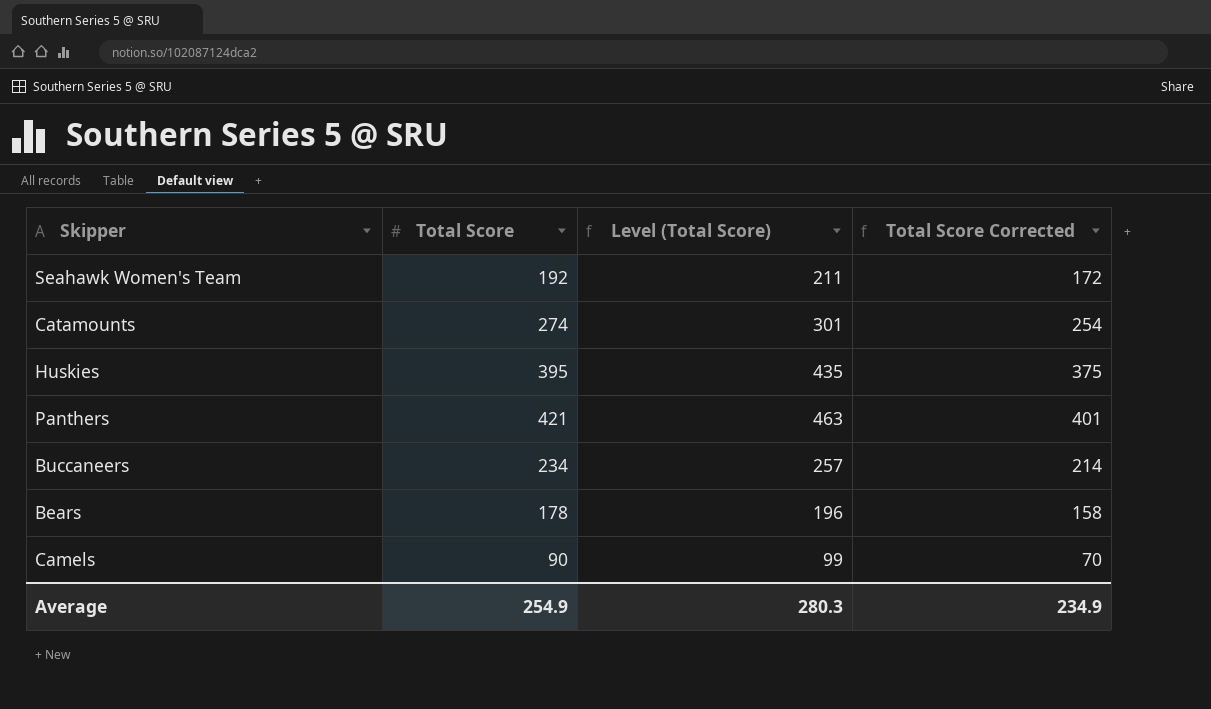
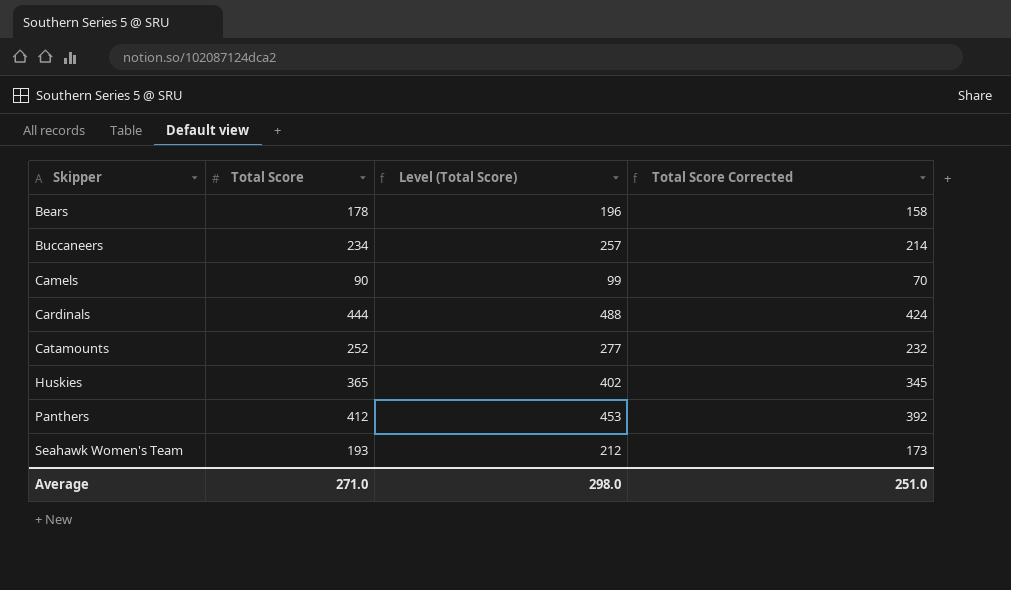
row order: none -> Skipper ascending
row Cardinals: none -> 444 | 488 | 424
Catamounts | Total Score: 274 -> 252
Catamounts | Level (Total Score): 301 -> 277
Catamounts | Total Score Corrected: 254 -> 232
Huskies | Total Score: 395 -> 365
Huskies | Level (Total Score): 435 -> 402
Huskies | Total Score Corrected: 375 -> 345
Panthers | Total Score: 421 -> 412
Panthers | Level (Total Score): 463 -> 453
Panthers | Total Score Corrected: 401 -> 392
Seahawk Women's Team | Total Score: 192 -> 193
Seahawk Women's Team | Level (Total Score): 211 -> 212
Seahawk Women's Team | Total Score Corrected: 172 -> 173
Average | Total Score: 254.9 -> 271.0
Average | Level (Total Score): 280.3 -> 298.0
Average | Total Score Corrected: 234.9 -> 251.0

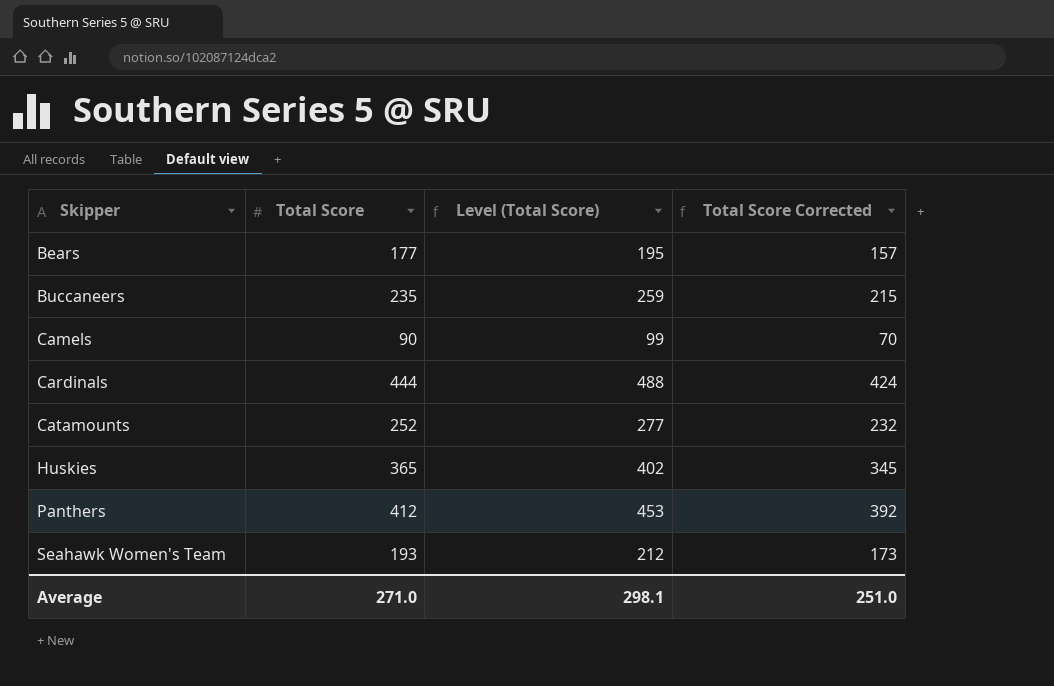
Bears | Total Score: 178 -> 177
Bears | Level (Total Score): 196 -> 195
Bears | Total Score Corrected: 158 -> 157
Buccaneers | Total Score: 234 -> 235
Buccaneers | Level (Total Score): 257 -> 259
Buccaneers | Total Score Corrected: 214 -> 215
Average | Level (Total Score): 298.0 -> 298.1

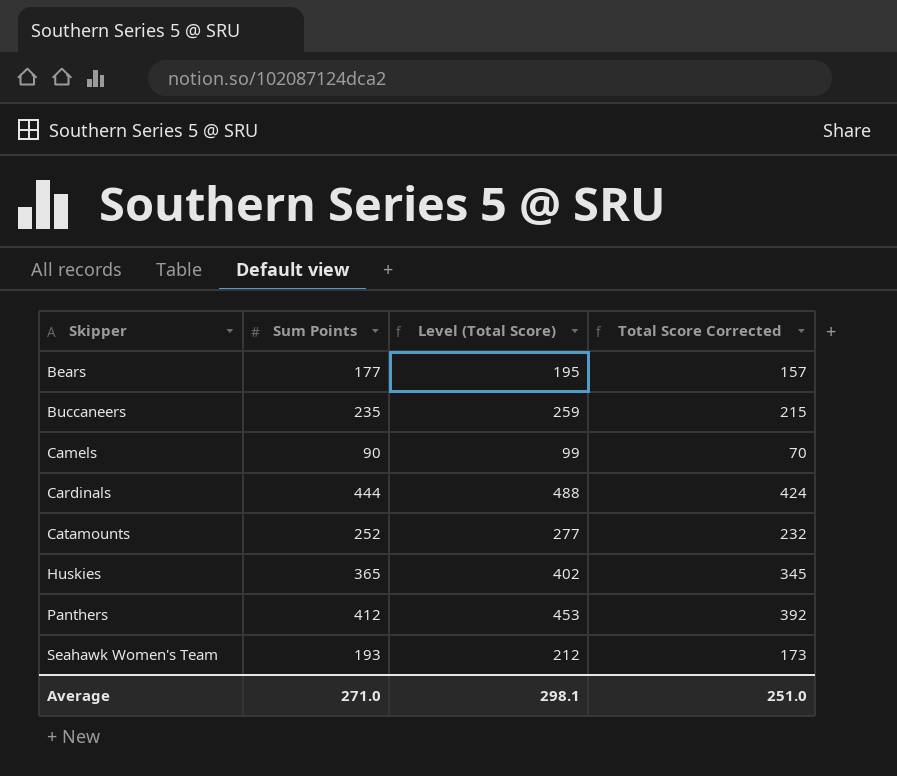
column name: Total Score -> Sum Points

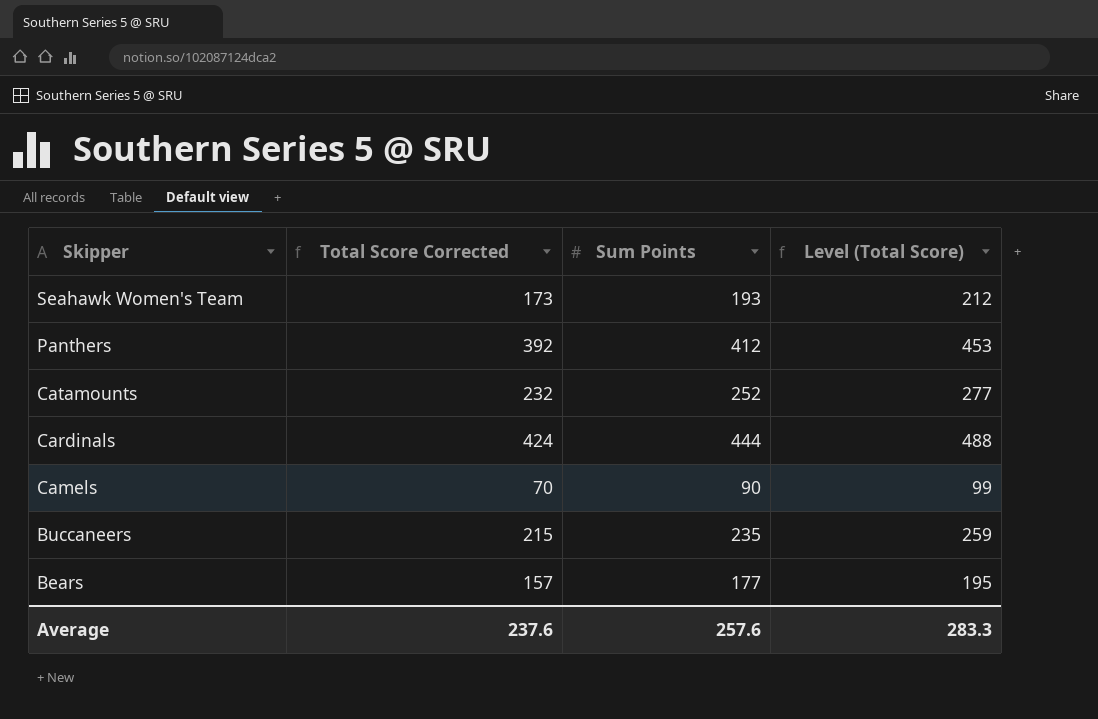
row order: Skipper ascending -> Skipper descending
column Total Score Corrected | position: 4 -> 2
row Huskies: 365 | 402 | 345 -> none
Average | Total Score Corrected: 251.0 -> 237.6
Average | Sum Points: 271.0 -> 257.6
Average | Level (Total Score): 298.1 -> 283.3

